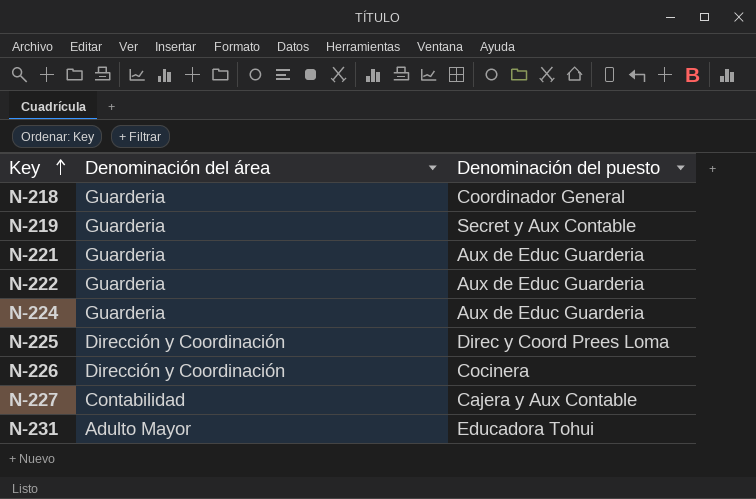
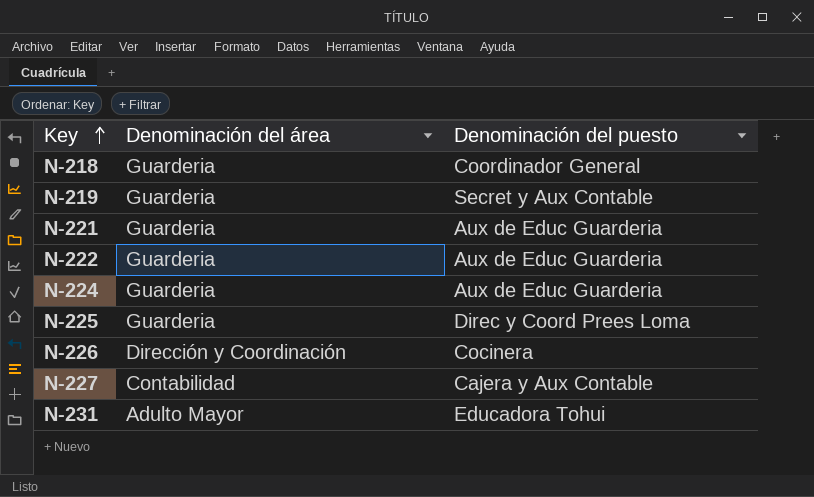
N-225 | Denominación del área: Dirección y Coordinación -> Guarderia

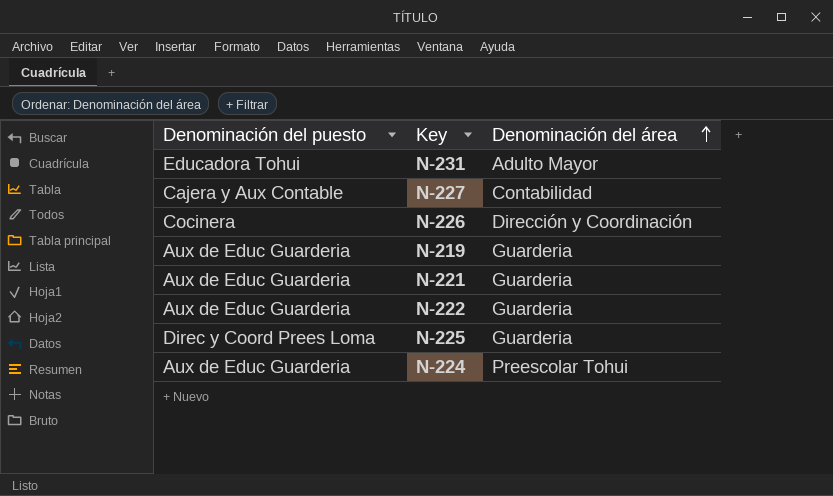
row order: Key ascending -> Denominación del área ascending
column Denominación del puesto | position: 3 -> 1
row N-218: Guarderia | Coordinador General -> none
N-219 | Denominación del puesto: Secret y Aux Contable -> Aux de Educ Guarderia
N-224 | Denominación del área: Guarderia -> Preescolar Tohui

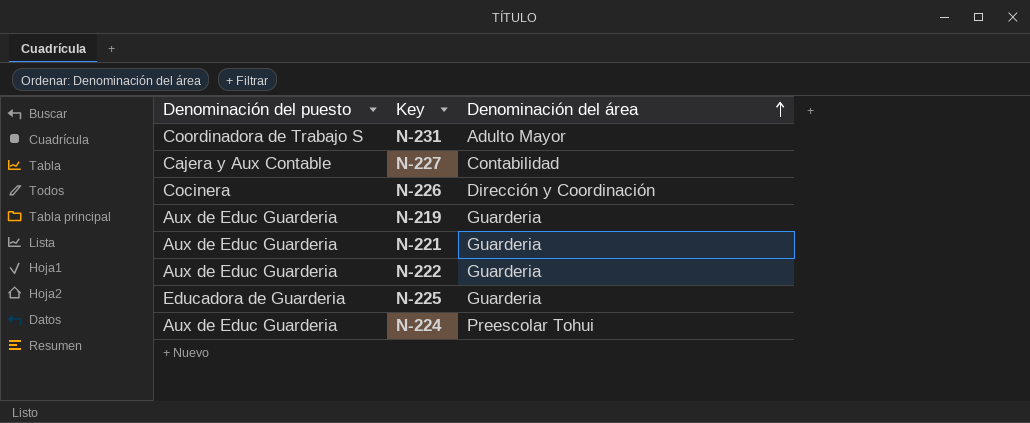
N-231 | Denominación del puesto: Educadora Tohui -> Coordinadora de Trabajo S
N-225 | Denominación del puesto: Direc y Coord Prees Loma -> Educadora de Guarderia

